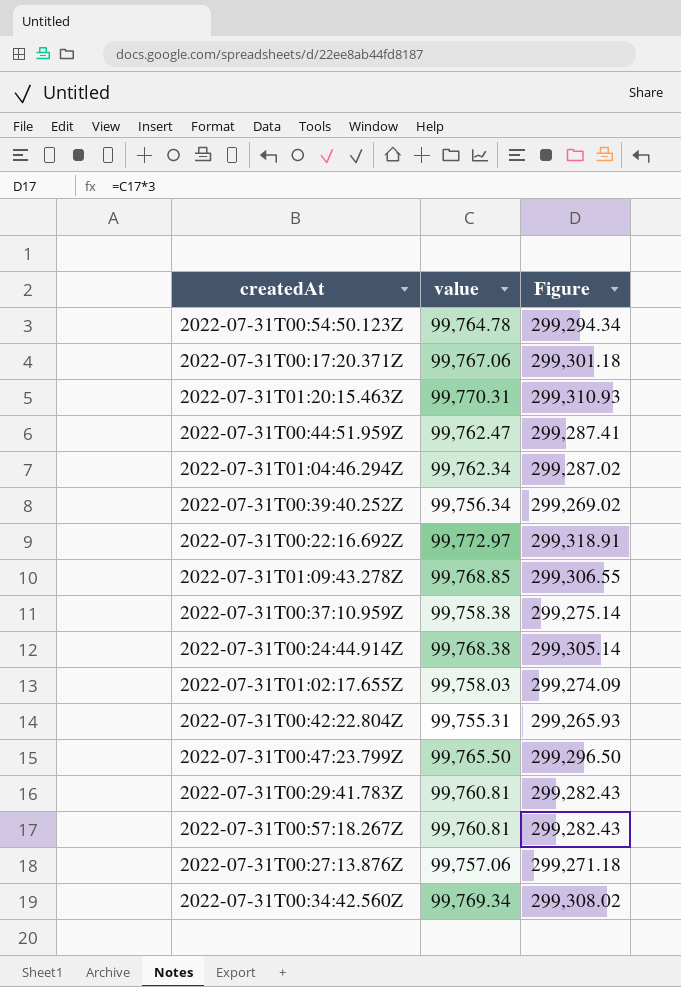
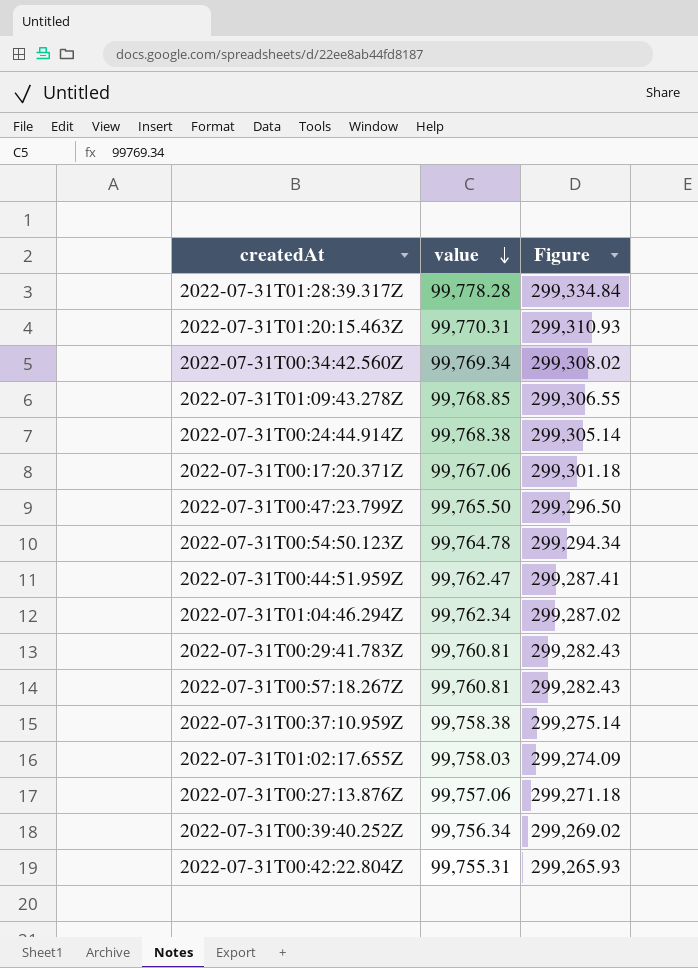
row order: none -> value descending
row 2022-07-31T00:22:16.692Z: 99,772.97 | 299,318.91 -> none
row 2022-07-31T01:28:39.317Z: none -> 99,778.28 | 299,334.84

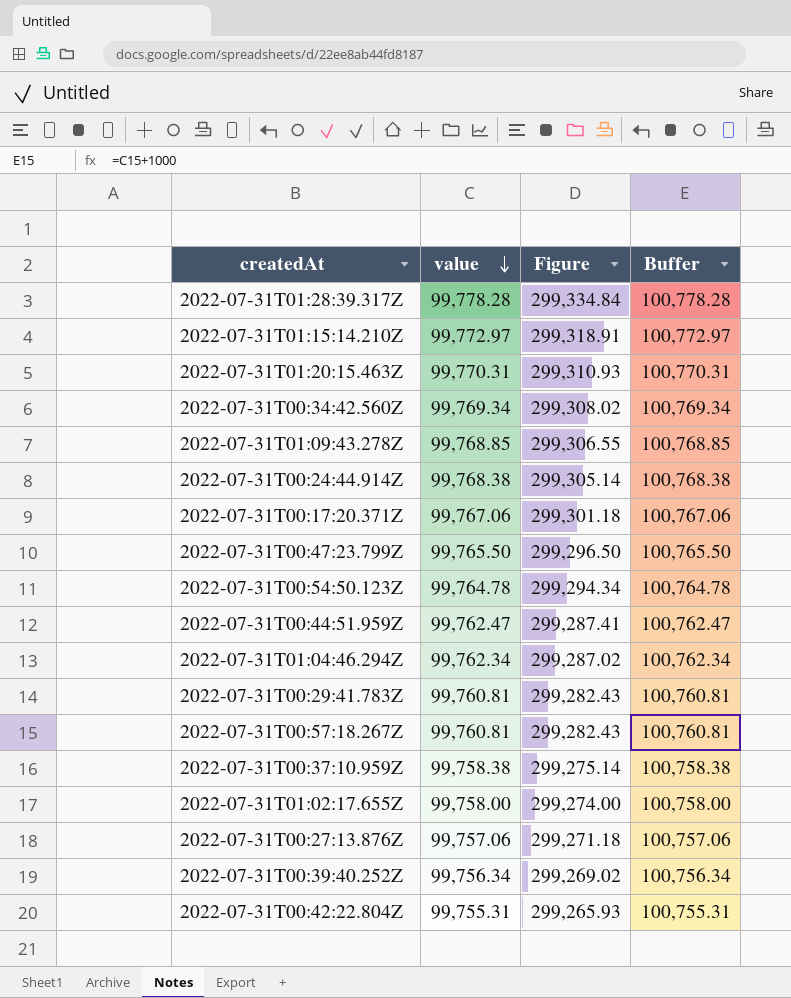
column Buffer | formula: none -> [value] + 1000
row 2022-07-31T01:15:14.210Z: none -> 99,772.97 | 299,318.91 | 100,772.97
2022-07-31T01:02:17.655Z | value: 99,758.03 -> 99,758.00
2022-07-31T01:02:17.655Z | Figure: 299,274.09 -> 299,274.00

